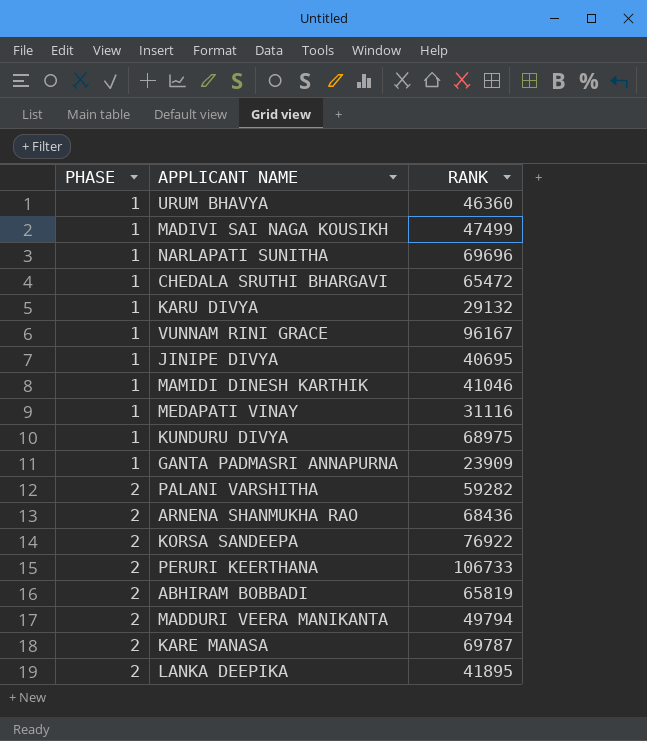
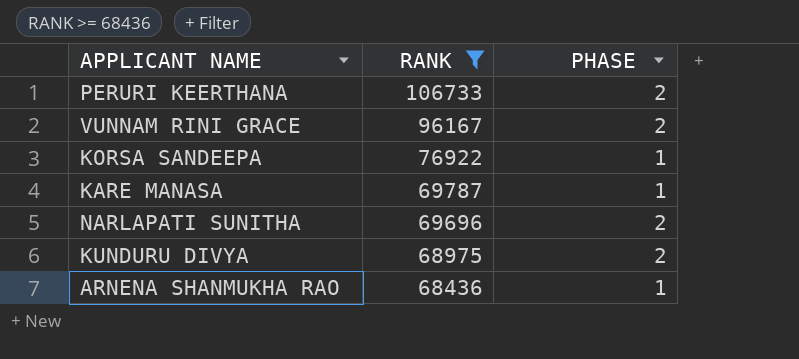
filter: none -> RANK >= 68436
row order: PHASE ascending -> RANK descending
column PHASE | position: 1 -> 3
VUNNAM RINI GRACE | PHASE: 1 -> 2
KORSA SANDEEPA | PHASE: 2 -> 1
KARE MANASA | PHASE: 2 -> 1
NARLAPATI SUNITHA | PHASE: 1 -> 2
KUNDURU DIVYA | PHASE: 1 -> 2
ARNENA SHANMUKHA RAO | PHASE: 2 -> 1

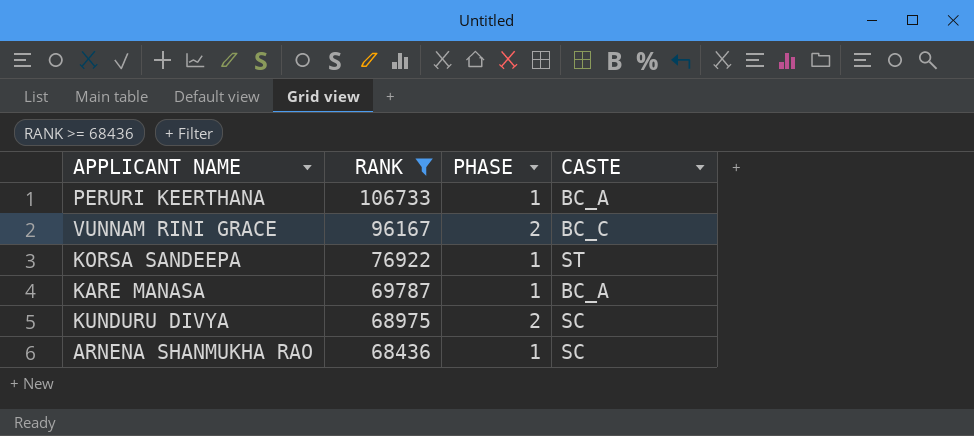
column CASTE | position: none -> 4
row NARLAPATI SUNITHA: 69696 | 2 -> none
PERURI KEERTHANA | PHASE: 2 -> 1

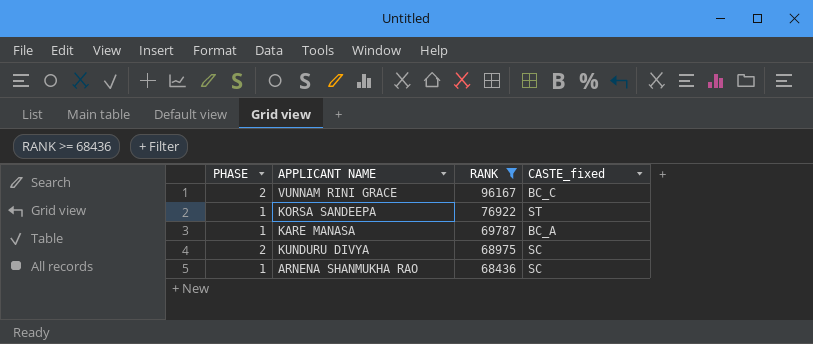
column PHASE | position: 3 -> 1
column name: CASTE -> CASTE_fixed
row PERURI KEERTHANA: 106733 | 1 | BC_A -> none

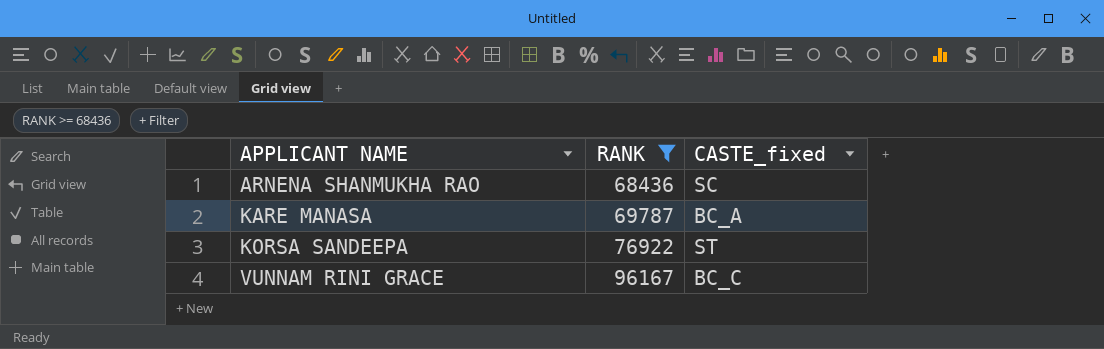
row order: RANK descending -> APPLICANT NAME ascending
column PHASE | position: 1 -> none
row KUNDURU DIVYA: 2 | 68975 | SC -> none

